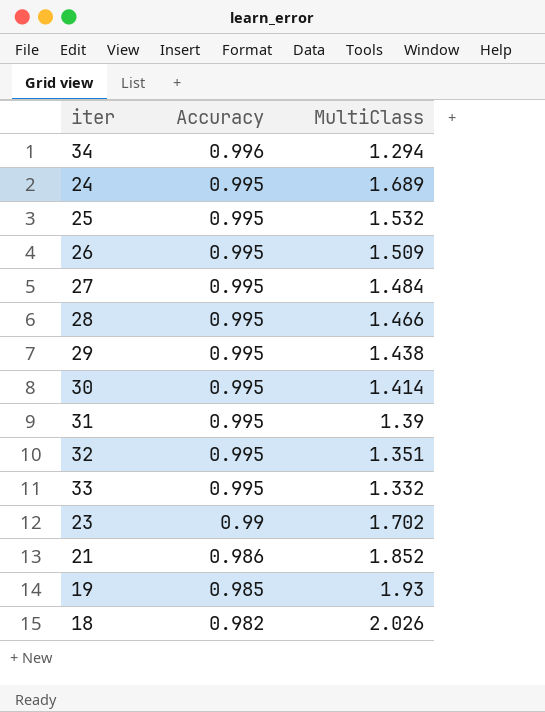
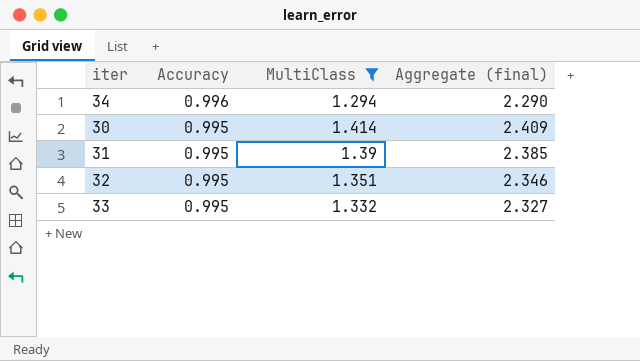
filter: none -> MultiClass <= 1.414
column Aggregate (final) | formula: none -> [Accuracy] + [MultiClass]

